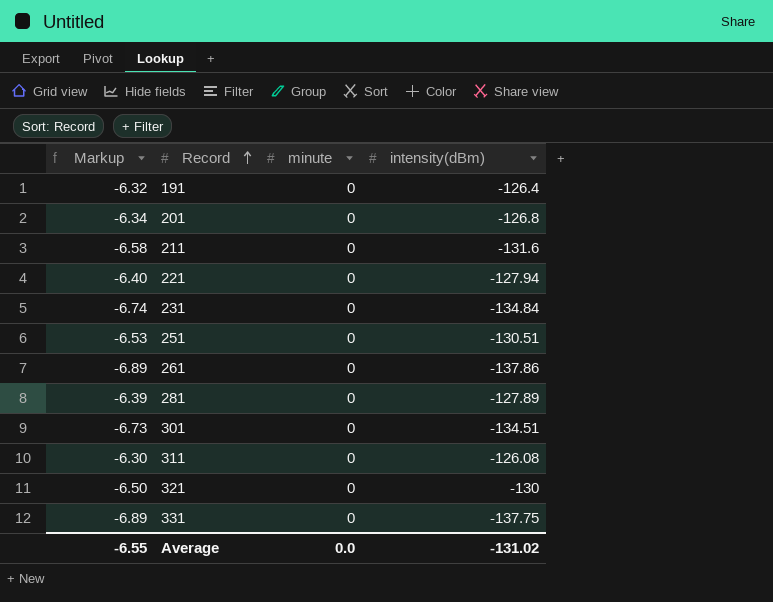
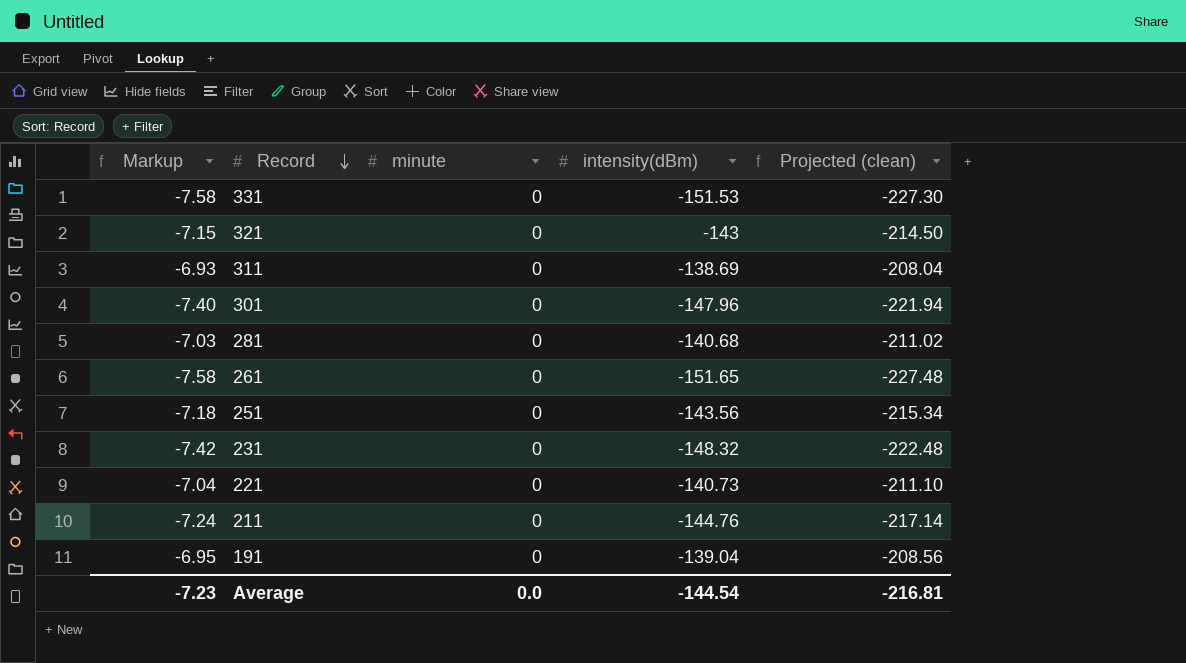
row order: Record ascending -> Record descending
column Projected (clean) | formula: none -> [intensity(dBm)] * 1.5
row 201: -6.34 | 0 | -126.8 -> none
331 | Markup: -6.89 -> -7.58
331 | intensity(dBm): -137.75 -> -151.53
321 | Markup: -6.50 -> -7.15
321 | intensity(dBm): -130 -> -143
311 | Markup: -6.30 -> -6.93
311 | intensity(dBm): -126.08 -> -138.69
301 | Markup: -6.73 -> -7.40
301 | intensity(dBm): -134.51 -> -147.96
281 | Markup: -6.39 -> -7.03
281 | intensity(dBm): -127.89 -> -140.68
261 | Markup: -6.89 -> -7.58
261 | intensity(dBm): -137.86 -> -151.65
251 | Markup: -6.53 -> -7.18
251 | intensity(dBm): -130.51 -> -143.56
231 | Markup: -6.74 -> -7.42
231 | intensity(dBm): -134.84 -> -148.32
221 | Markup: -6.40 -> -7.04
221 | intensity(dBm): -127.94 -> -140.73
211 | Markup: -6.58 -> -7.24
211 | intensity(dBm): -131.6 -> -144.76
191 | Markup: -6.32 -> -6.95
191 | intensity(dBm): -126.4 -> -139.04
Average | Markup: -6.55 -> -7.23
Average | intensity(dBm): -131.02 -> -144.54

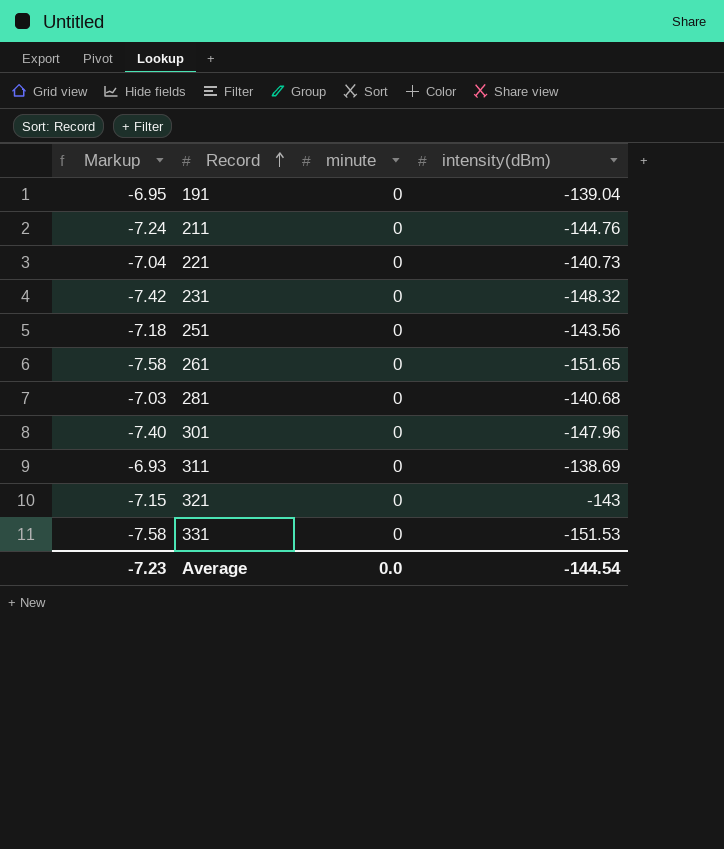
row order: Record descending -> Record ascending
column Projected (clean) | formula: [intensity(dBm)] * 1.5 -> none

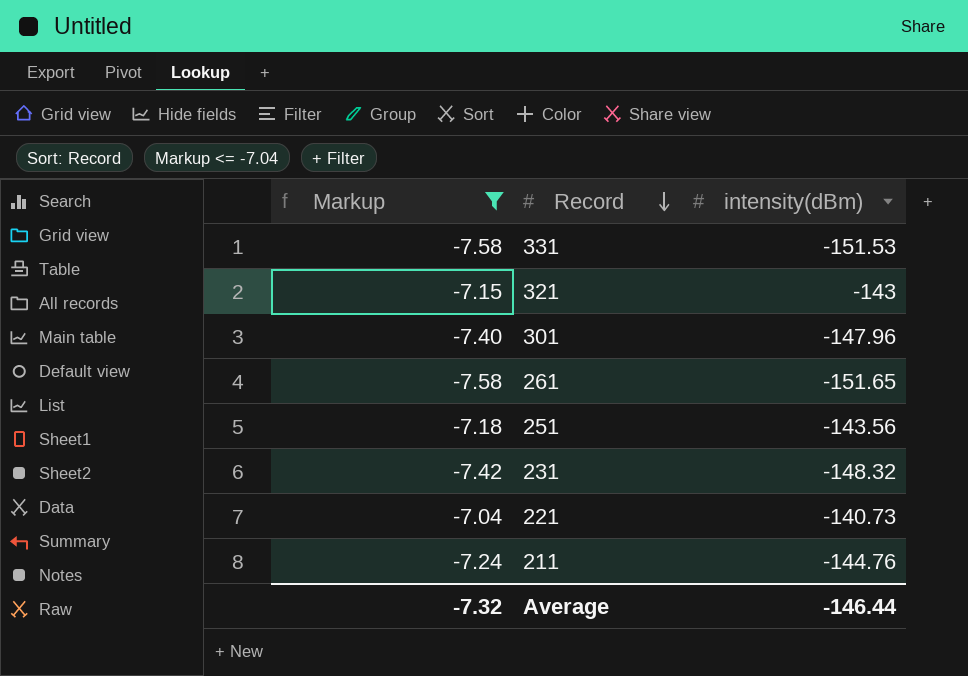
filter: none -> Markup <= -7.04
row order: Record ascending -> Record descending
column minute | position: 3 -> none
Average | Markup: -7.23 -> -7.32
Average | intensity(dBm): -144.54 -> -146.44

